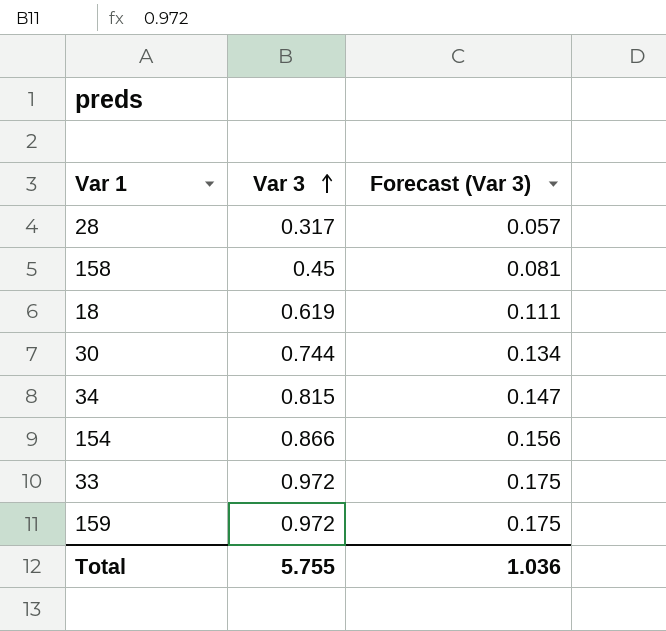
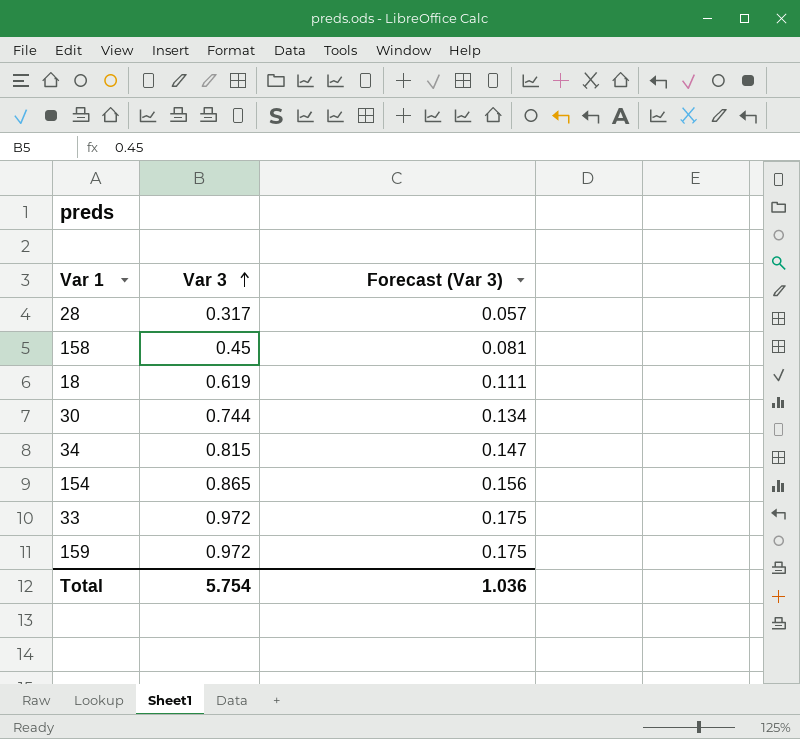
154 | Var 3: 0.866 -> 0.865
Total | Var 3: 5.755 -> 5.754

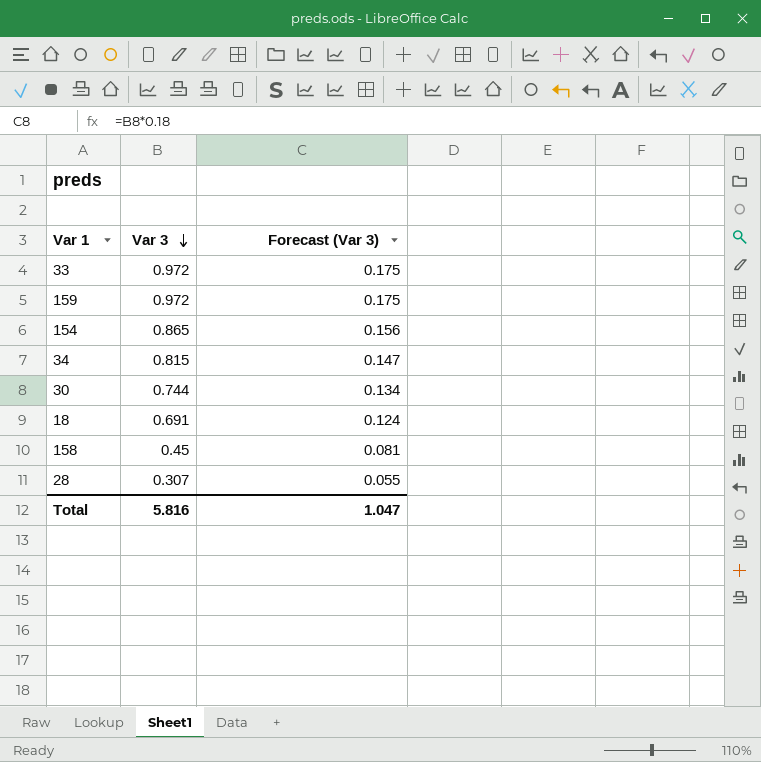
row order: Var 3 ascending -> Var 3 descending
18 | Var 3: 0.619 -> 0.691
18 | Forecast (Var 3): 0.111 -> 0.124
28 | Var 3: 0.317 -> 0.307
28 | Forecast (Var 3): 0.057 -> 0.055
Total | Var 3: 5.754 -> 5.816
Total | Forecast (Var 3): 1.036 -> 1.047

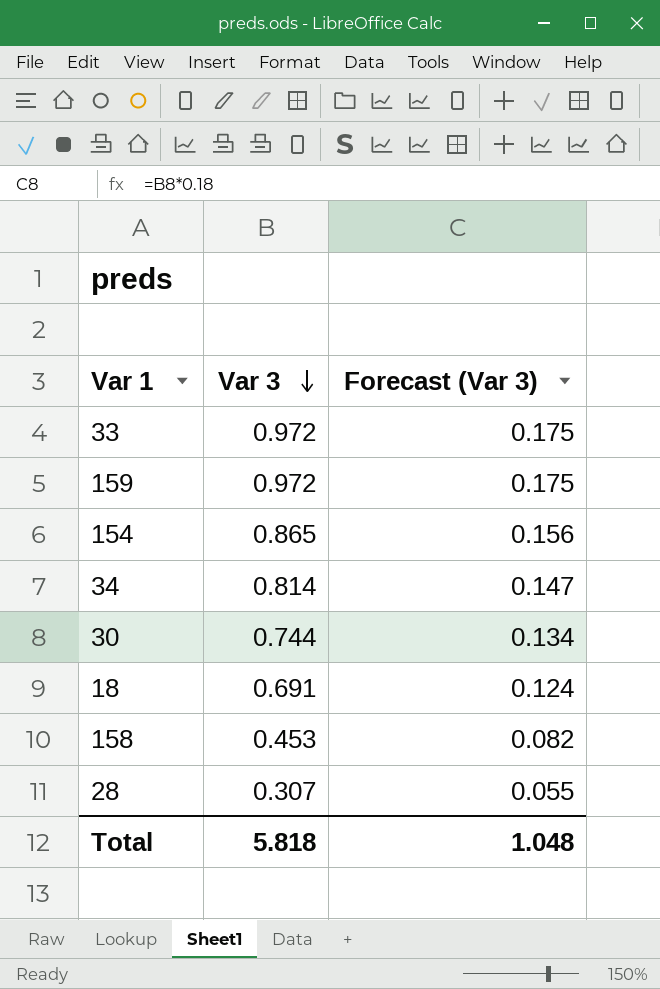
34 | Var 3: 0.815 -> 0.814
158 | Var 3: 0.45 -> 0.453
158 | Forecast (Var 3): 0.081 -> 0.082
Total | Var 3: 5.816 -> 5.818
Total | Forecast (Var 3): 1.047 -> 1.048

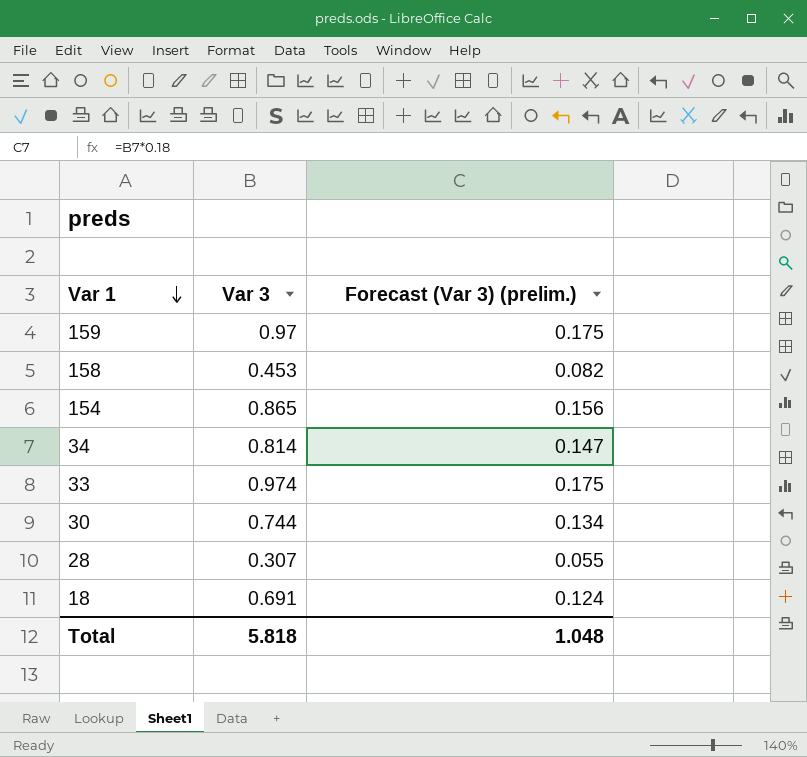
row order: Var 3 descending -> Var 1 descending
column name: Forecast (Var 3) -> Forecast (Var 3) (prelim.)
159 | Var 3: 0.972 -> 0.97
33 | Var 3: 0.972 -> 0.974

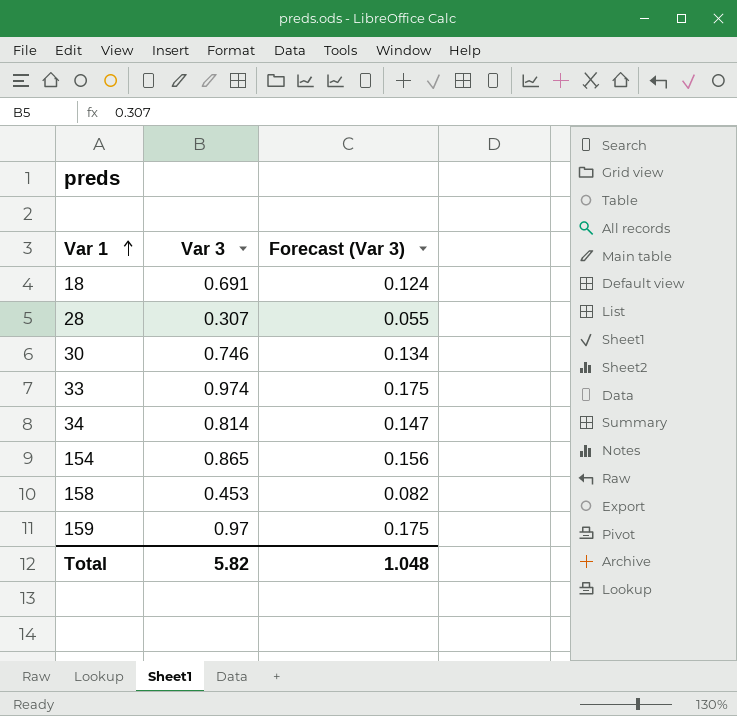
row order: Var 1 descending -> Var 1 ascending
column name: Forecast (Var 3) (prelim.) -> Forecast (Var 3)
30 | Var 3: 0.744 -> 0.746
Total | Var 3: 5.818 -> 5.82

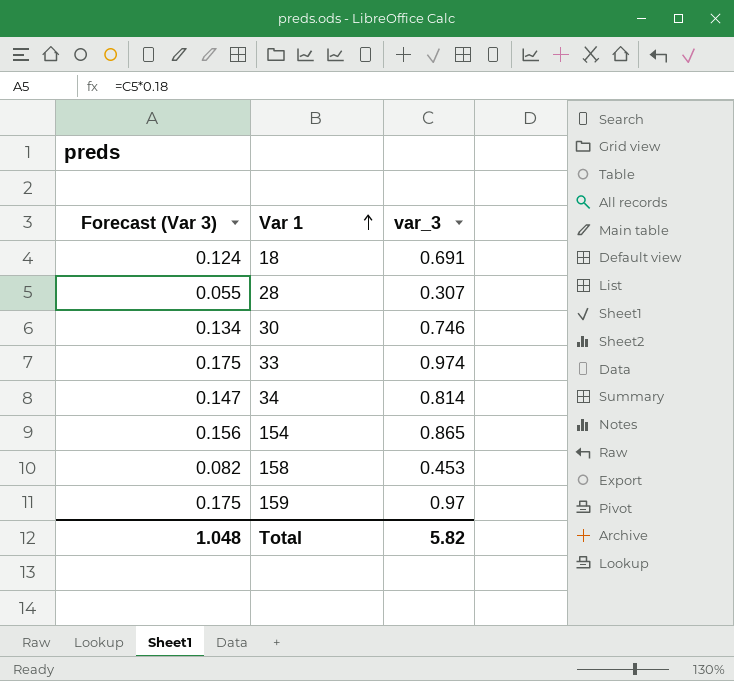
column Forecast (Var 3) | position: 3 -> 1
column name: Var 3 -> var_3

